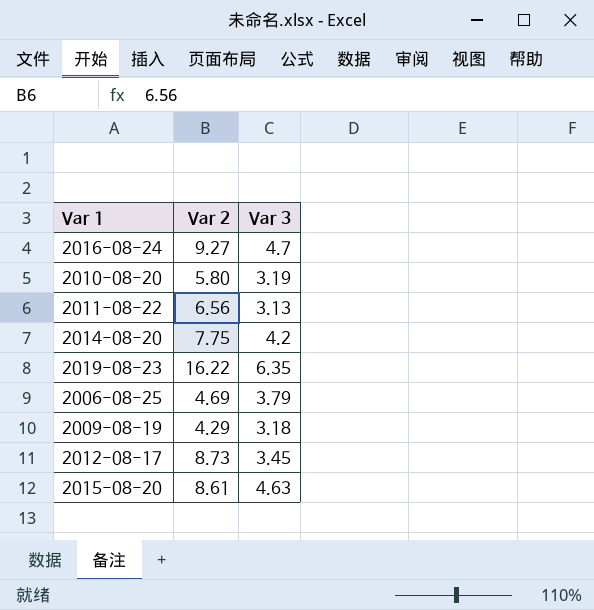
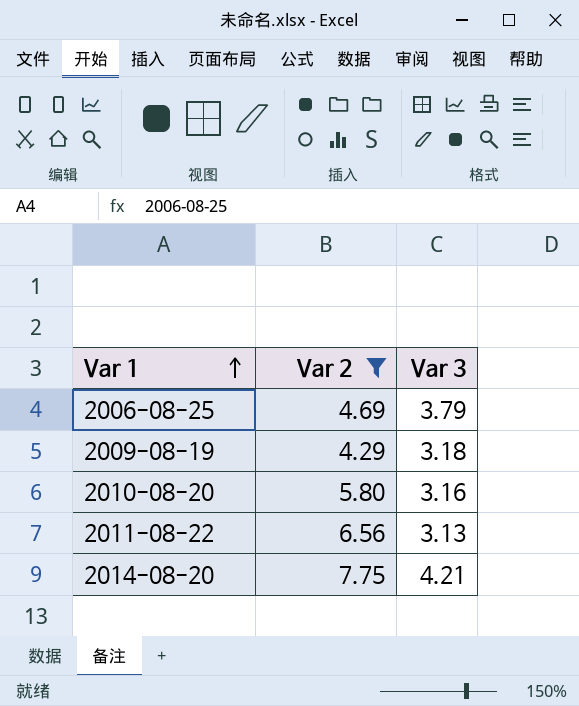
filter: none -> Var 2 <= 7.75
row order: none -> Var 1 ascending
2010-08-20 | Var 3: 3.19 -> 3.16
2014-08-20 | Var 3: 4.2 -> 4.21

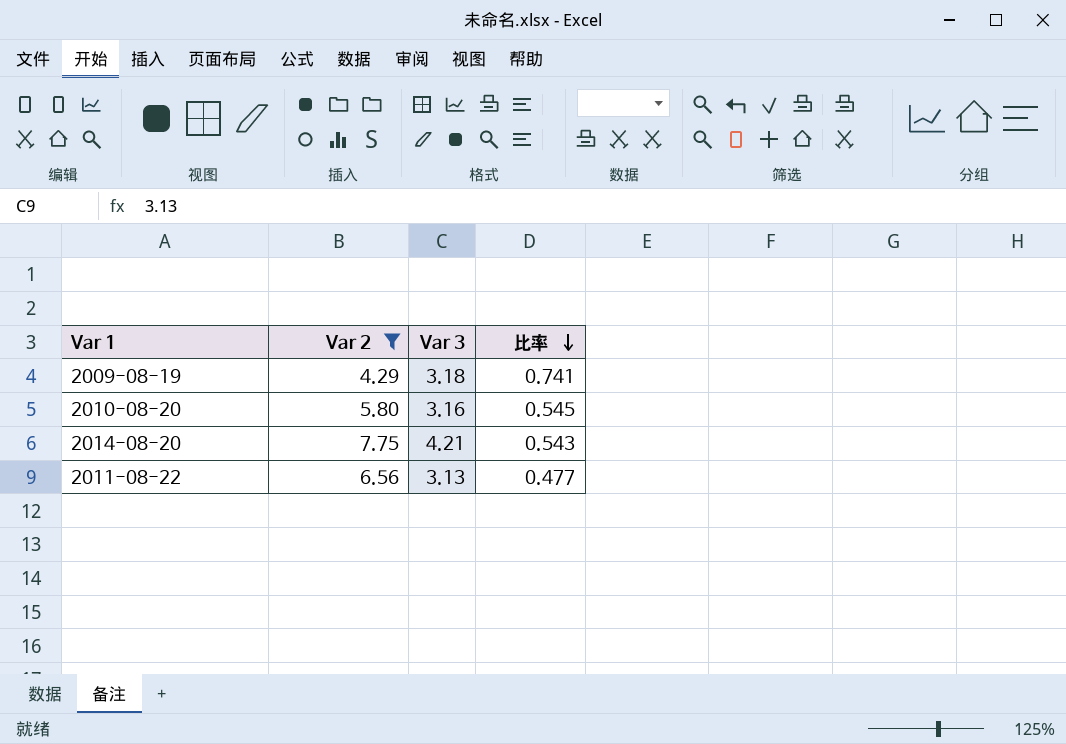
row order: Var 1 ascending -> 比率 descending
column 比率 | formula: none -> [Var 3] / [Var 2]
row 2006-08-25: 4.69 | 3.79 -> none

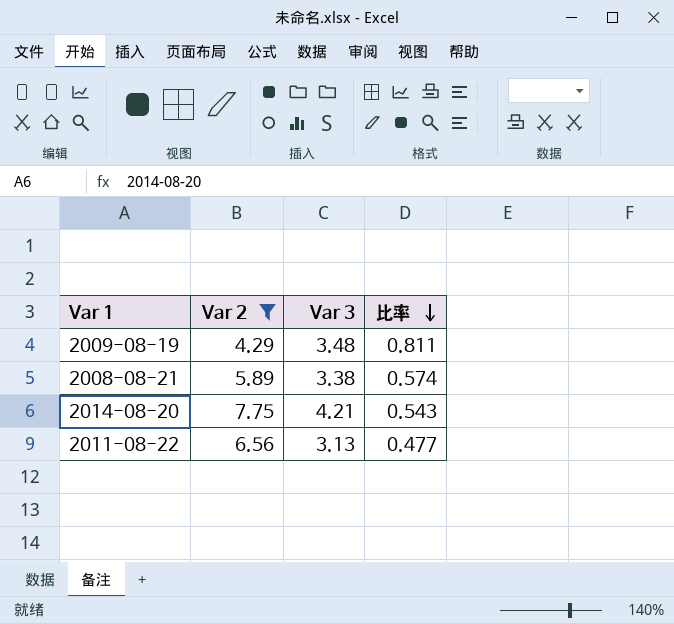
row 2010-08-20: 5.80 | 3.16 | 0.545 -> none
2009-08-19 | Var 3: 3.18 -> 3.48
2009-08-19 | 比率: 0.741 -> 0.811
row 2008-08-21: none -> 5.89 | 3.38 | 0.574

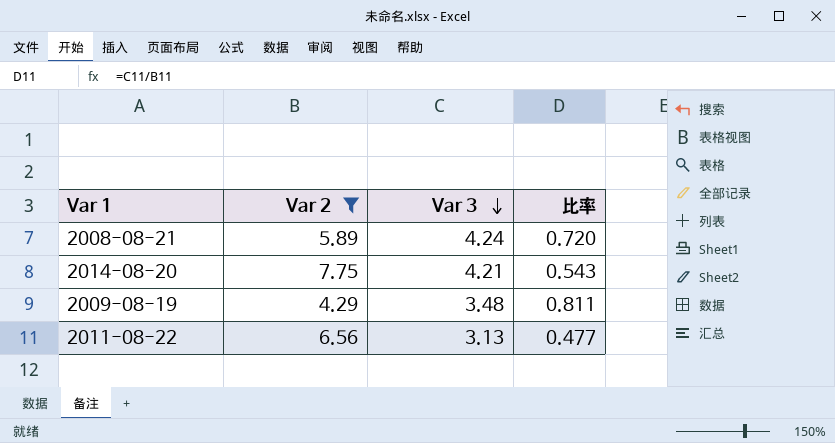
row order: 比率 descending -> Var 3 descending
2008-08-21 | Var 3: 3.38 -> 4.24
2008-08-21 | 比率: 0.574 -> 0.720

